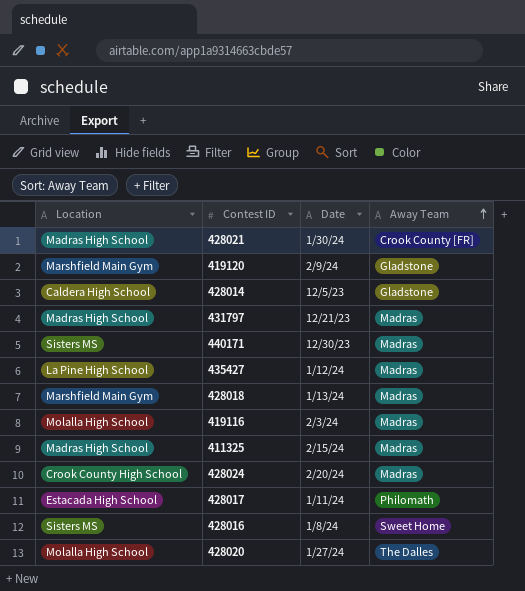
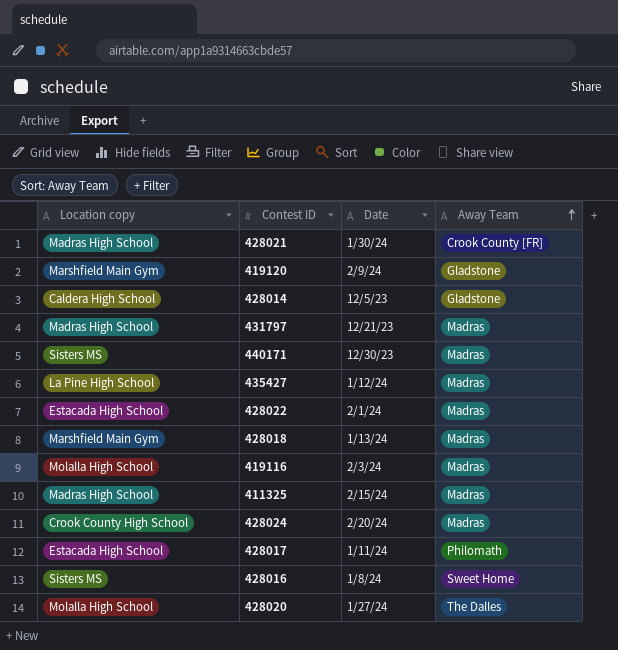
column name: Location -> Location copy
row 428022: none -> Estacada High School | 2/1/24 | Madras

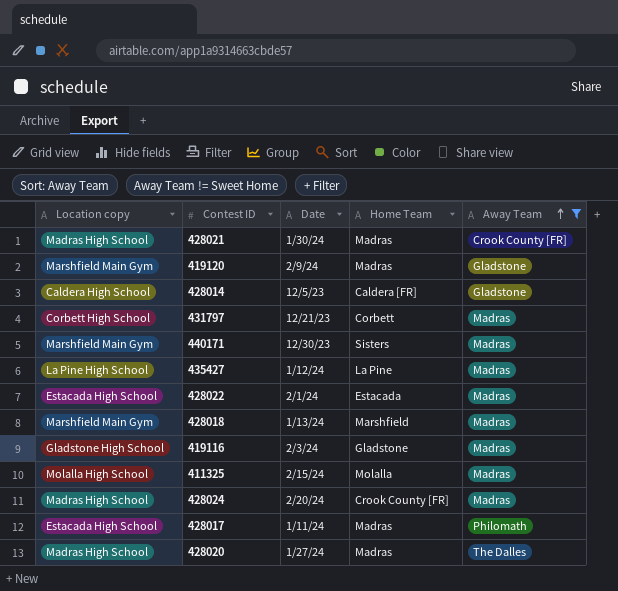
filter: none -> Away Team != Sweet Home
column Home Team | position: none -> 4
431797 | Location copy: Madras High School -> Corbett High School
440171 | Location copy: Sisters MS -> Marshfield Main Gym
419116 | Location copy: Molalla High School -> Gladstone High School
411325 | Location copy: Madras High School -> Molalla High School
428024 | Location copy: Crook County High School -> Madras High School
428020 | Location copy: Molalla High School -> Madras High School

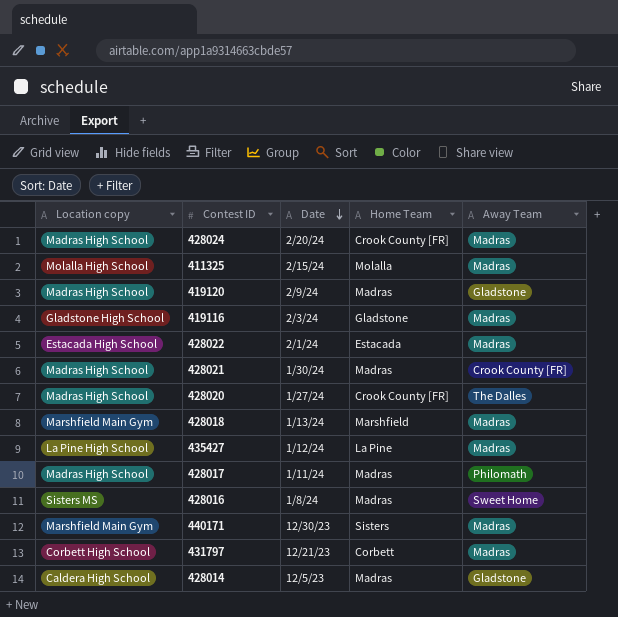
filter: Away Team != Sweet Home -> none
row order: Away Team ascending -> Date descending
419120 | Location copy: Marshfield Main Gym -> Madras High School
428020 | Home Team: Madras -> Crook County [FR]
428017 | Location copy: Estacada High School -> Madras High School
428014 | Home Team: Caldera [FR] -> Madras

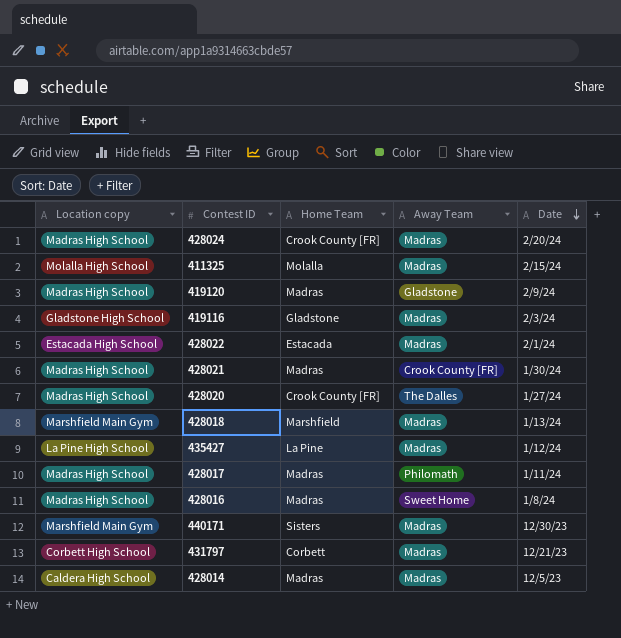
column Date | position: 3 -> 5
428016 | Location copy: Sisters MS -> Madras High School
428014 | Away Team: Gladstone -> Madras

